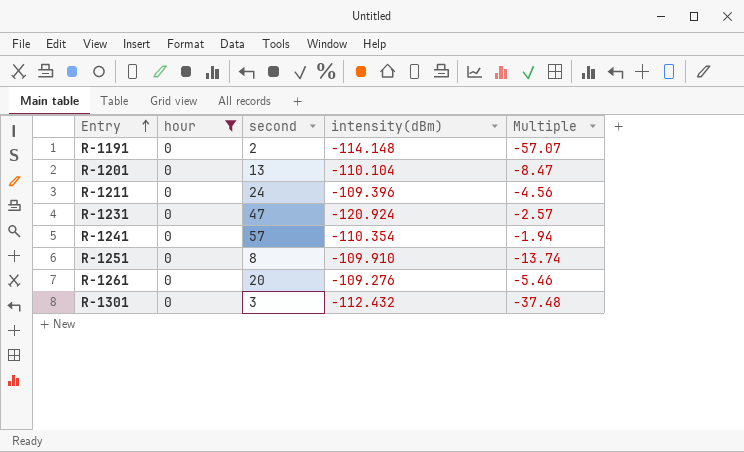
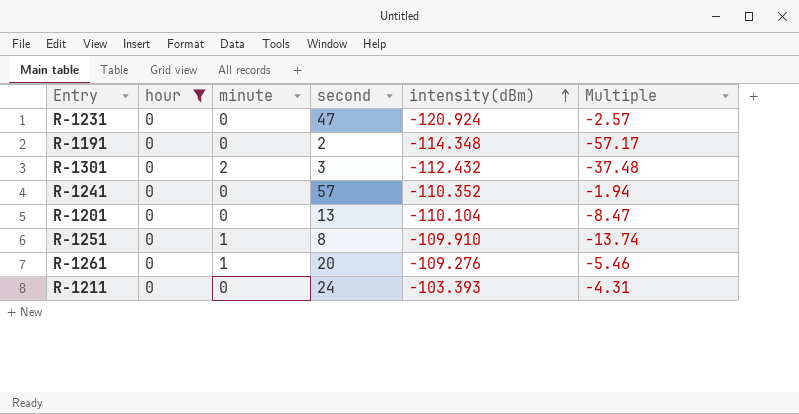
row order: Entry ascending -> intensity(dBm) ascending
column minute | position: none -> 3
R-1191 | intensity(dBm): -114.148 -> -114.348
R-1191 | Multiple: -57.07 -> -57.17
R-1241 | intensity(dBm): -110.354 -> -110.352
R-1211 | intensity(dBm): -109.396 -> -103.393
R-1211 | Multiple: -4.56 -> -4.31

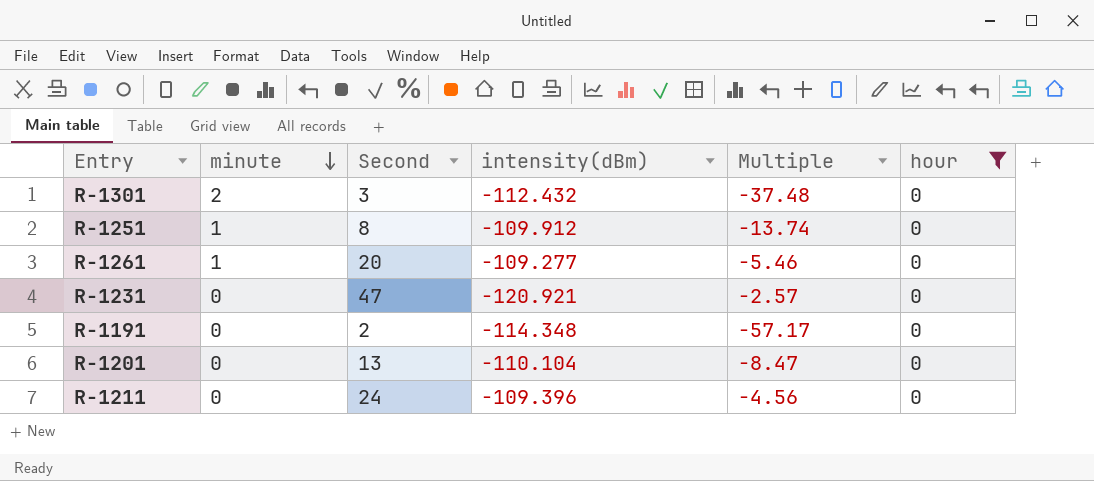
row order: intensity(dBm) ascending -> minute descending
column name: second -> Second
column hour | position: 2 -> 6
row R-1241: 0 | 0 | 57 | -110.352 | -1.94 -> none
R-1251 | intensity(dBm): -109.910 -> -109.912
R-1261 | intensity(dBm): -109.276 -> -109.277
R-1231 | intensity(dBm): -120.924 -> -120.921
R-1211 | intensity(dBm): -103.393 -> -109.396
R-1211 | Multiple: -4.31 -> -4.56

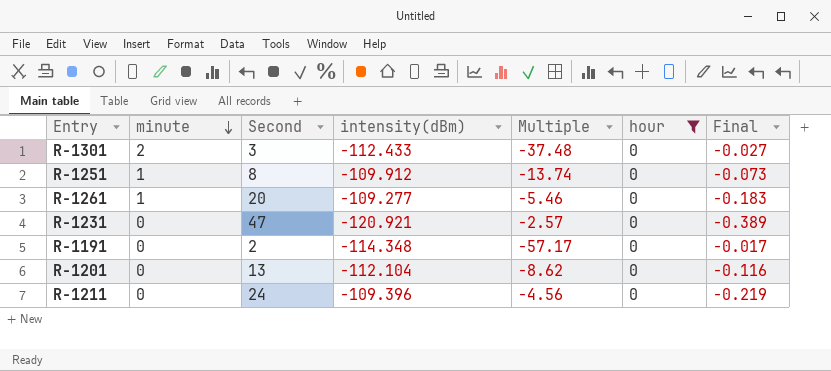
column Final | formula: none -> [Second] / [intensity(dBm)]
R-1301 | intensity(dBm): -112.432 -> -112.433
R-1201 | intensity(dBm): -110.104 -> -112.104
R-1201 | Multiple: -8.47 -> -8.62

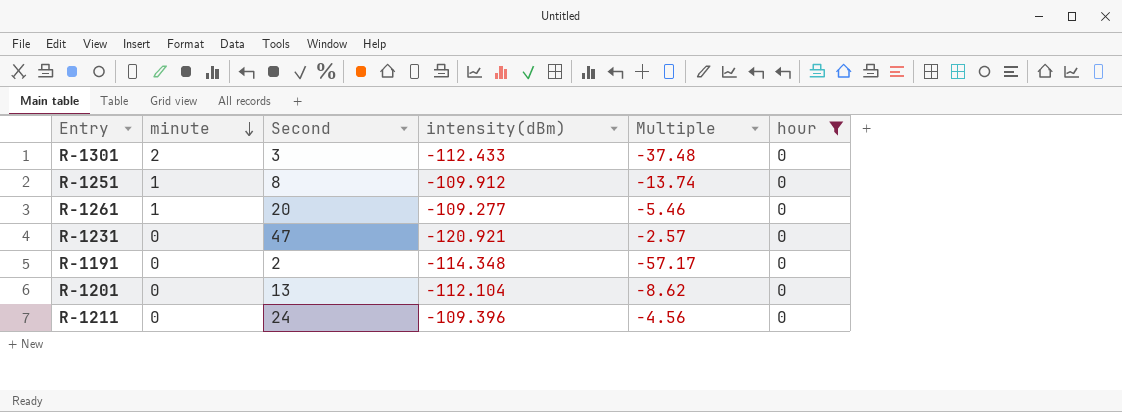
column Final | formula: [Second] / [intensity(dBm)] -> none

